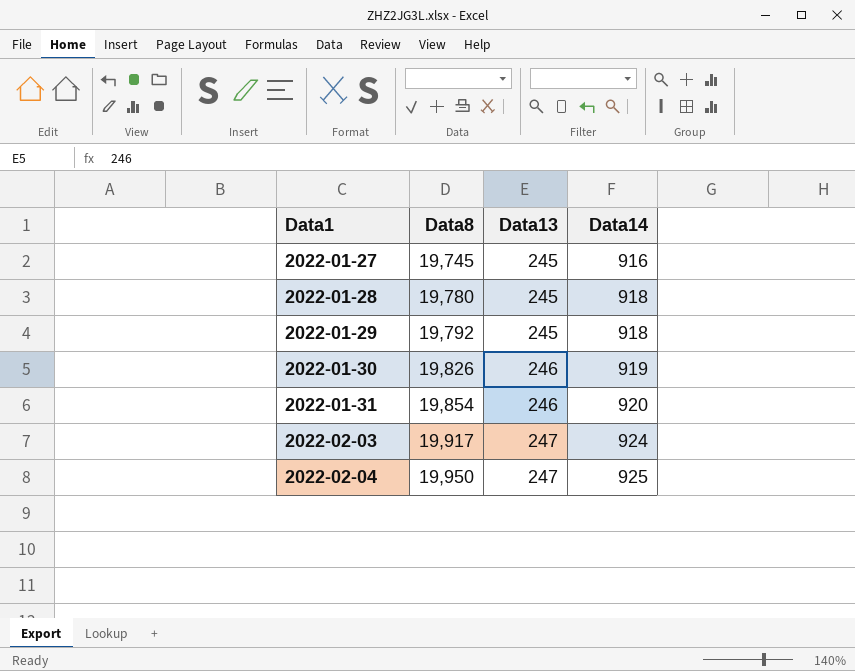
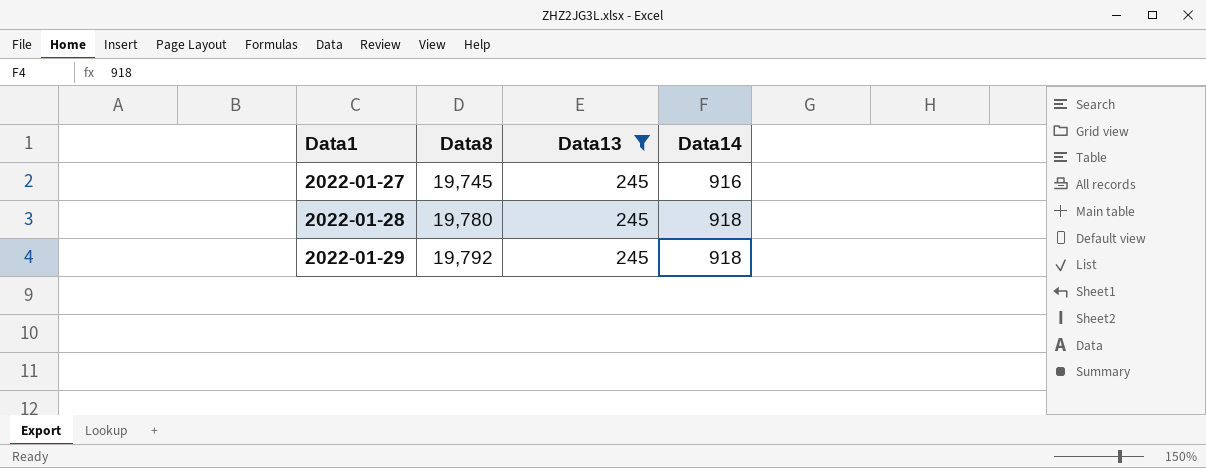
filter: none -> Data13 = 245

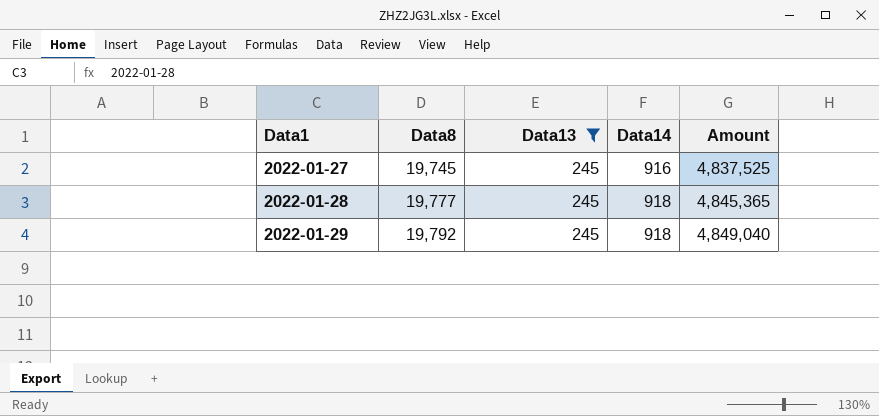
column Amount | formula: none -> [Data8] * [Data13]
2022-01-28 | Data8: 19,780 -> 19,777

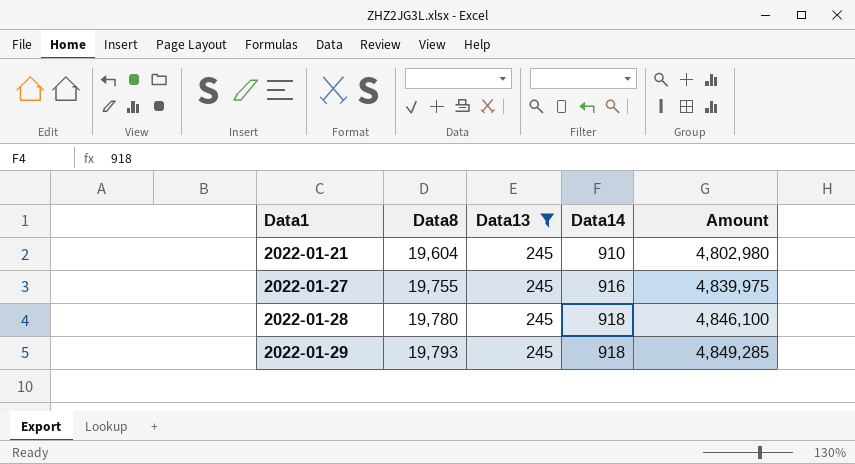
row 2022-01-21: none -> 19,604 | 245 | 910 | 4,802,980
2022-01-27 | Data8: 19,745 -> 19,755
2022-01-27 | Amount: 4,837,525 -> 4,839,975
2022-01-28 | Data8: 19,777 -> 19,780
2022-01-28 | Amount: 4,845,365 -> 4,846,100
2022-01-29 | Data8: 19,792 -> 19,793
2022-01-29 | Amount: 4,849,040 -> 4,849,285

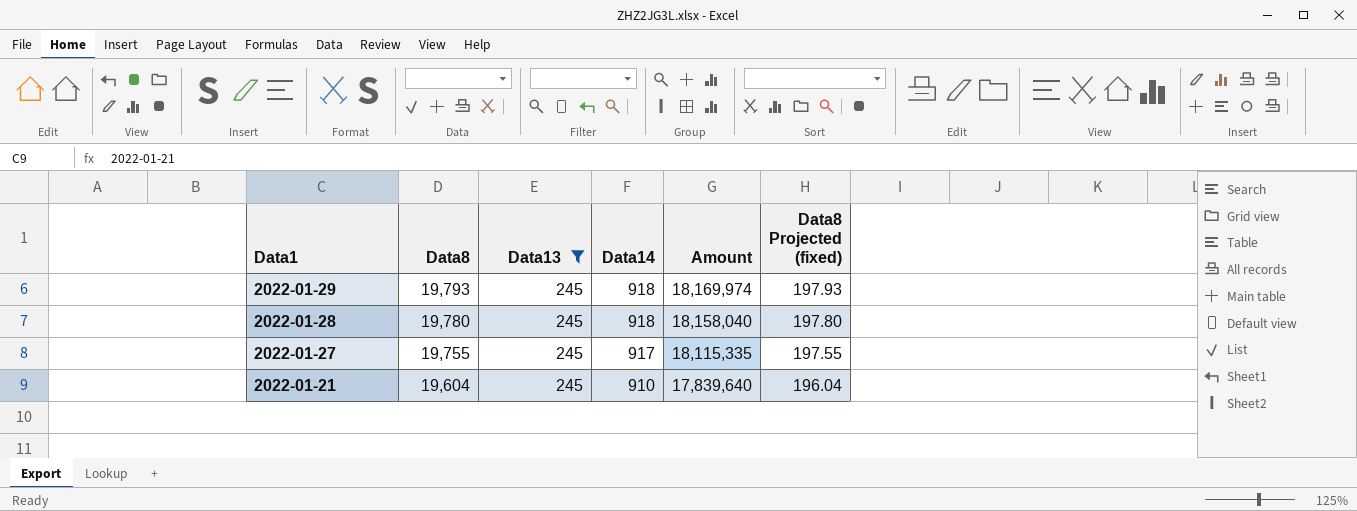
row order: Data1 ascending -> Data1 descending
column Amount | formula: [Data8] * [Data13] -> [Data8] * [Data14]
column Data8 Projected (fixed) | formula: none -> [Data8] * 0.01
2022-01-27 | Data14: 916 -> 917

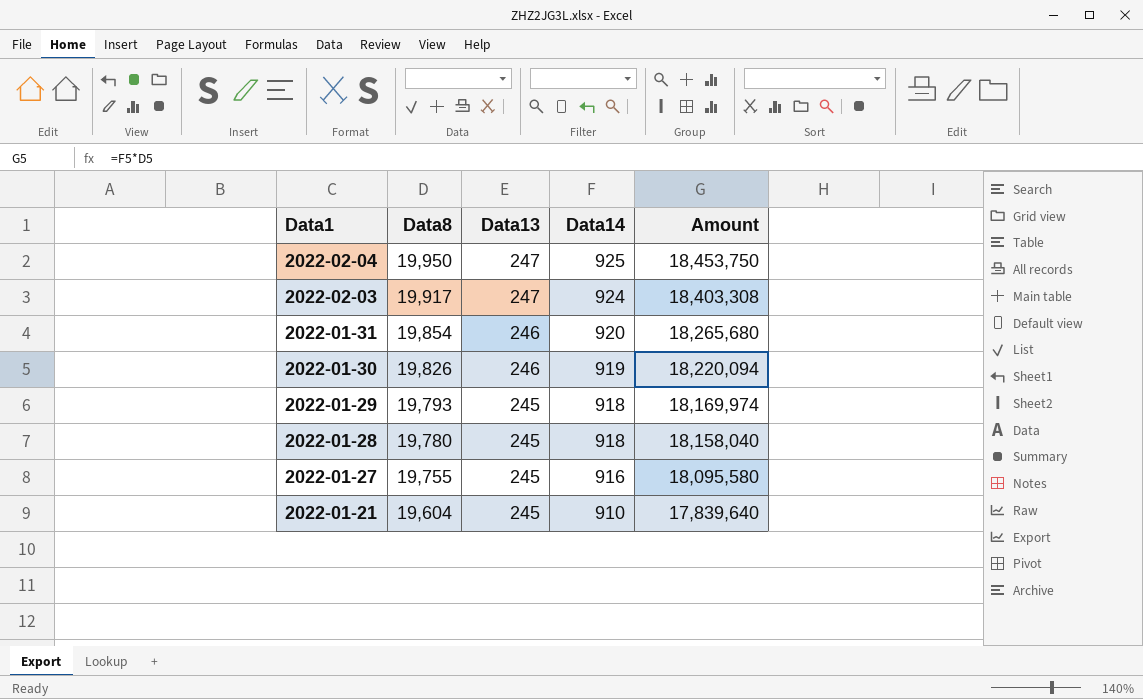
filter: Data13 = 245 -> none
column Data8 Projected (fixed) | formula: [Data8] * 0.01 -> none
2022-01-27 | Data14: 917 -> 916
2022-01-27 | Amount: 18,115,335 -> 18,095,580

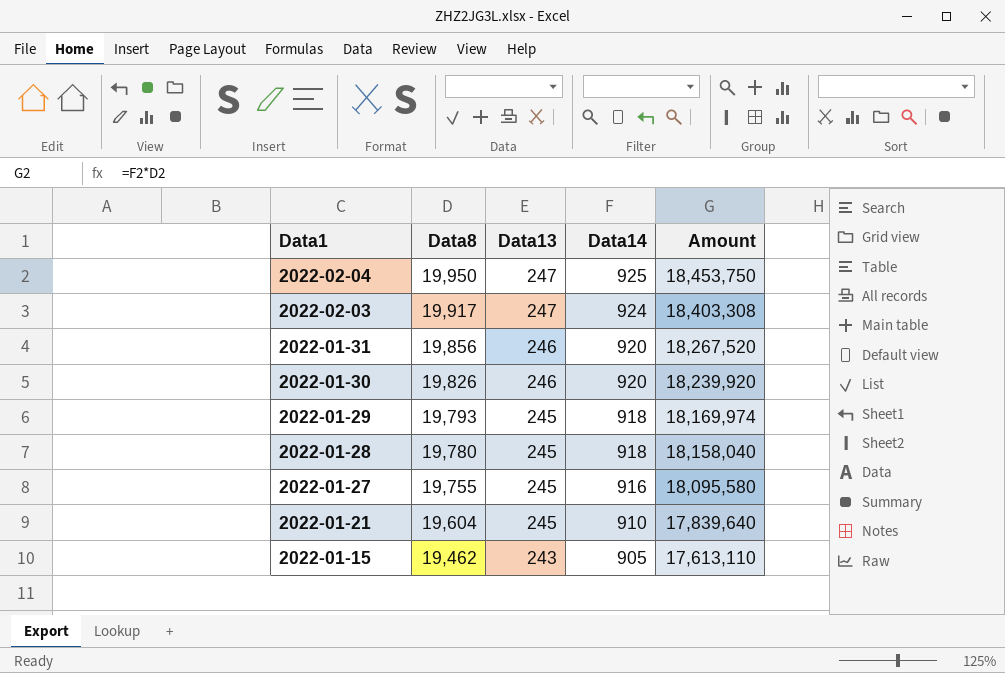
2022-01-31 | Data8: 19,854 -> 19,856
2022-01-31 | Amount: 18,265,680 -> 18,267,520
2022-01-30 | Data14: 919 -> 920
2022-01-30 | Amount: 18,220,094 -> 18,239,920
row 2022-01-15: none -> 19,462 | 243 | 905 | 17,613,110

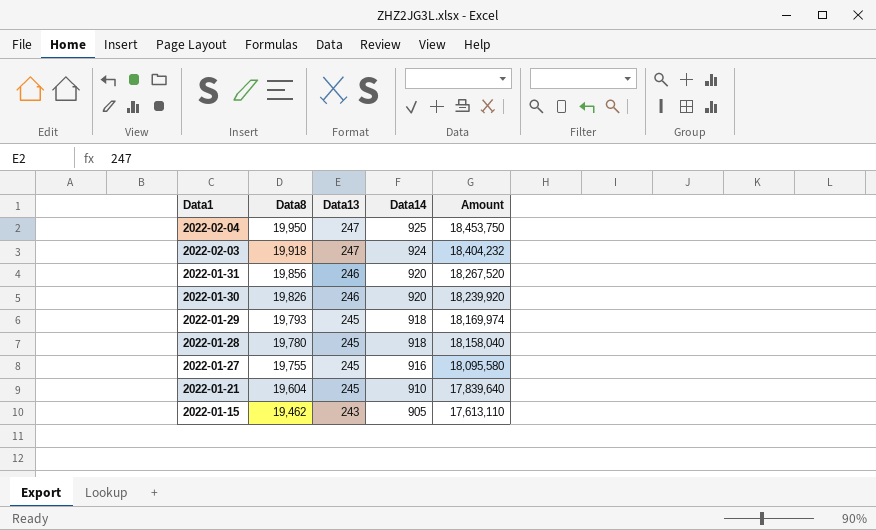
2022-02-03 | Data8: 19,917 -> 19,918
2022-02-03 | Amount: 18,403,308 -> 18,404,232

